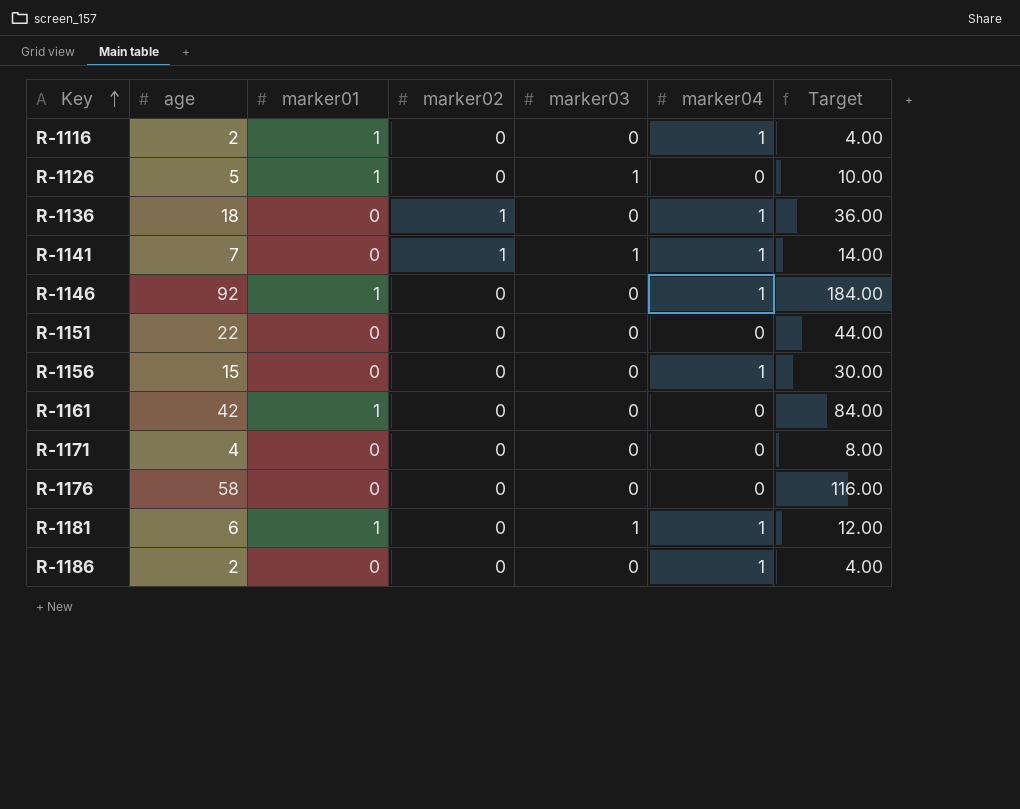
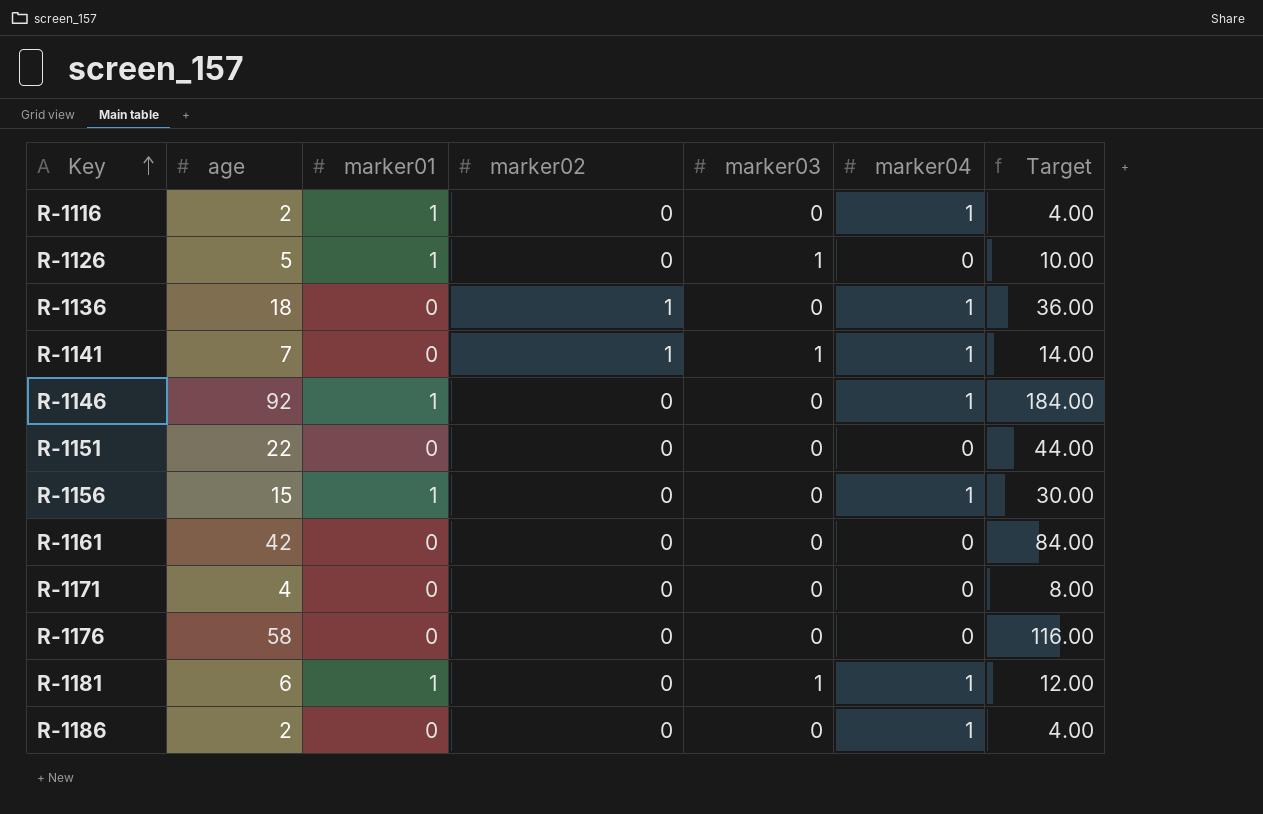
R-1156 | marker01: 0 -> 1
R-1161 | marker01: 1 -> 0

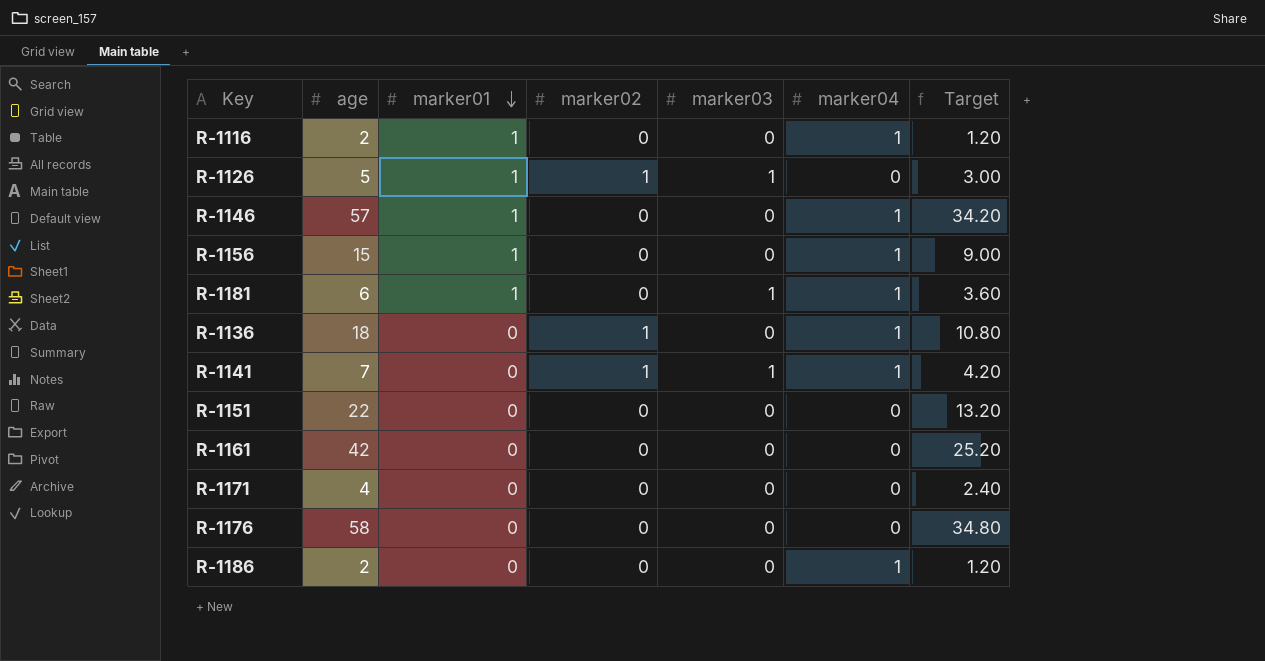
row order: Key ascending -> marker01 descending
column Target | formula: [age] * 2 -> [age] * 0.6
R-1126 | marker02: 0 -> 1
R-1146 | age: 92 -> 57

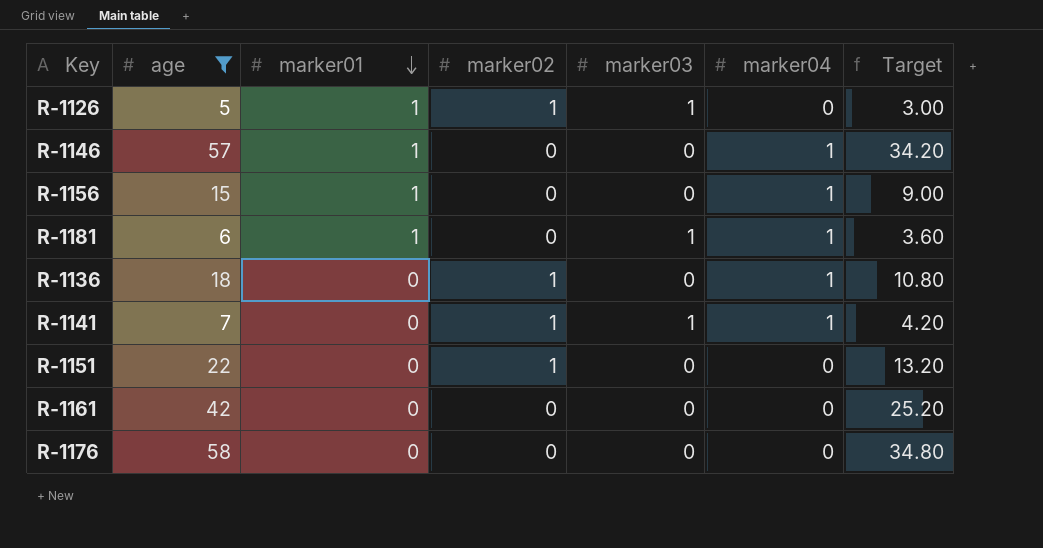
filter: none -> age >= 5
R-1151 | marker02: 0 -> 1

